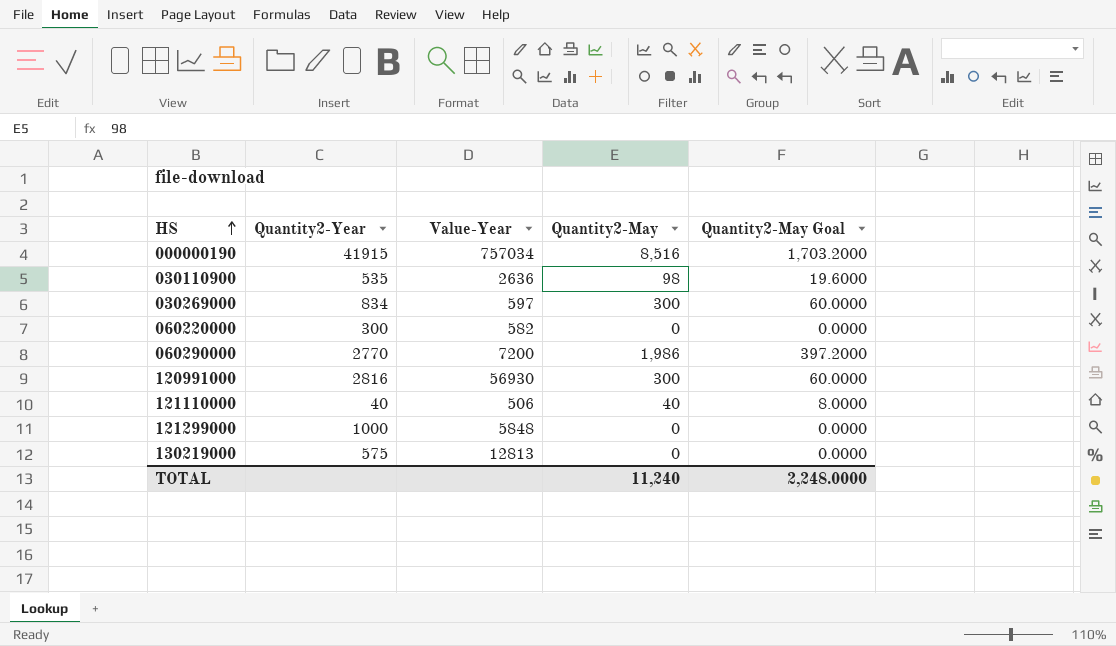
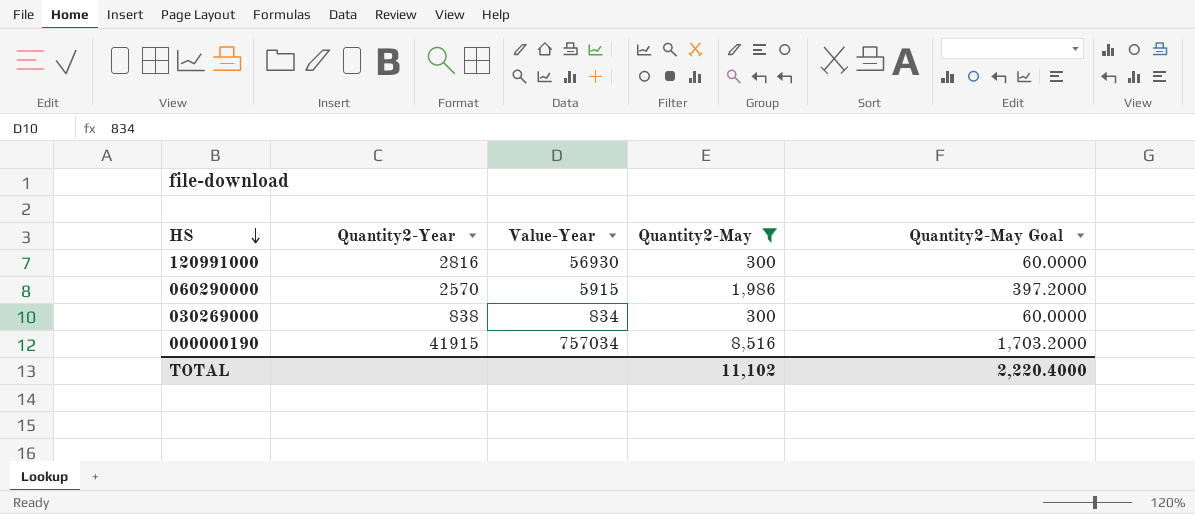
filter: none -> Quantity2-May >= 300
row order: HS ascending -> HS descending
060290000 | Quantity2-Year: 2770 -> 2570
060290000 | Value-Year: 7200 -> 5915
030269000 | Quantity2-Year: 834 -> 838
030269000 | Value-Year: 597 -> 834
TOTAL | Quantity2-May: 11,240 -> 11,102
TOTAL | Quantity2-May Goal: 2,248.0000 -> 2,220.4000

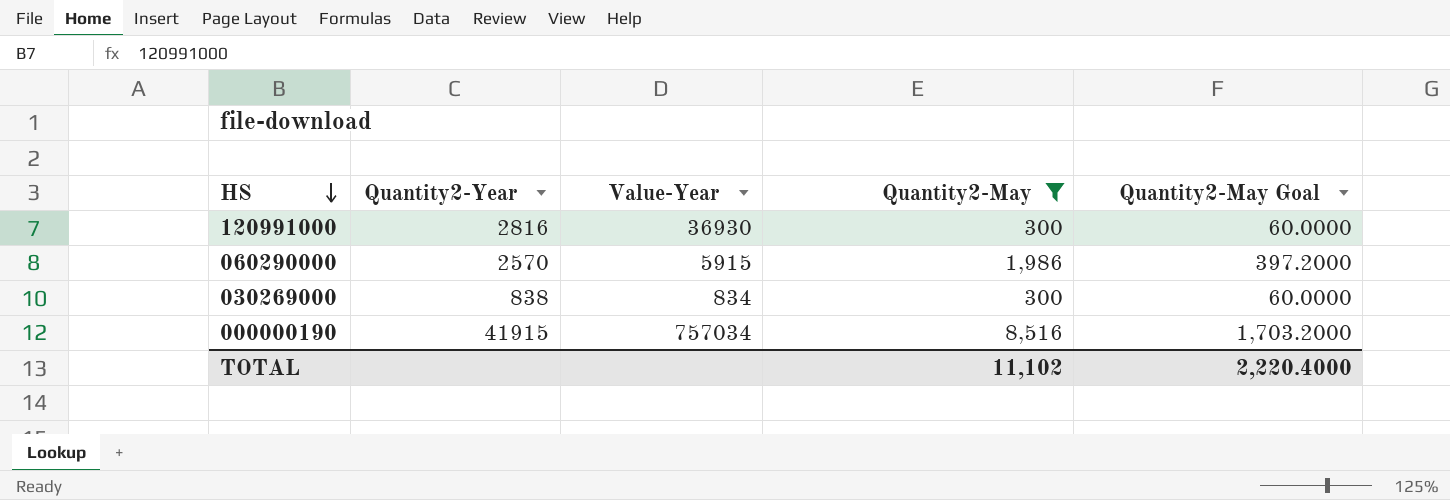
120991000 | Value-Year: 56930 -> 36930

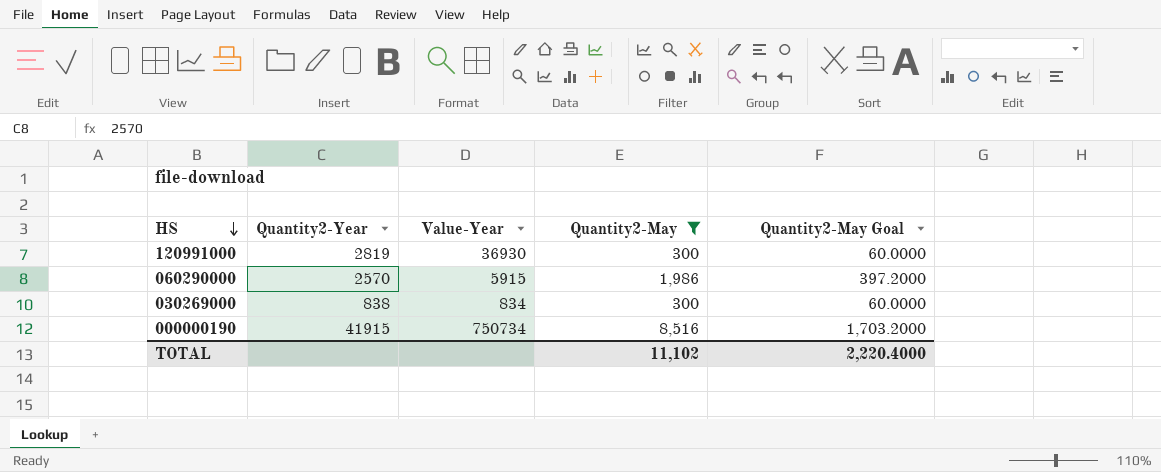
120991000 | Quantity2-Year: 2816 -> 2819
000000190 | Value-Year: 757034 -> 750734

